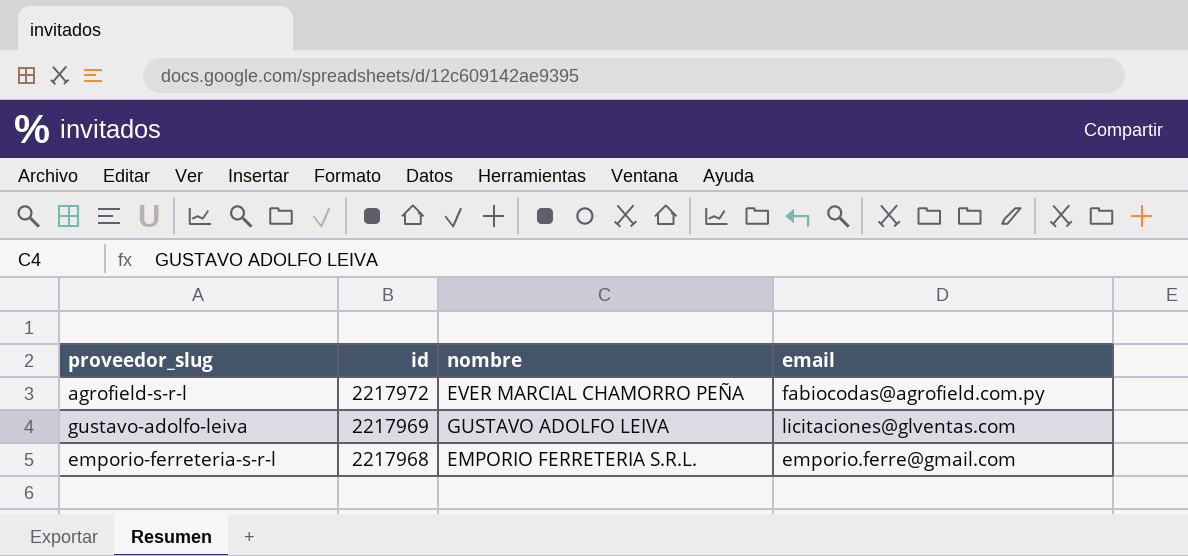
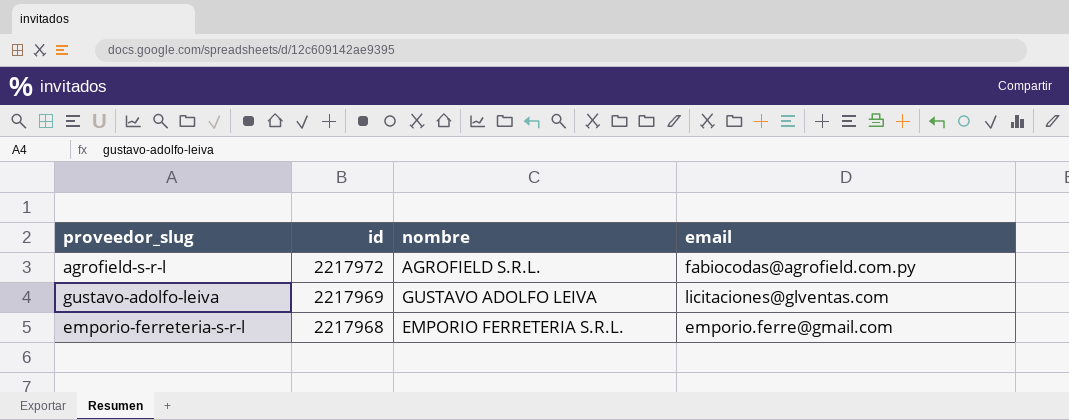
agrofield-s-r-l | nombre: EVER MARCIAL CHAMORRO PEÑA -> AGROFIELD S.R.L.

